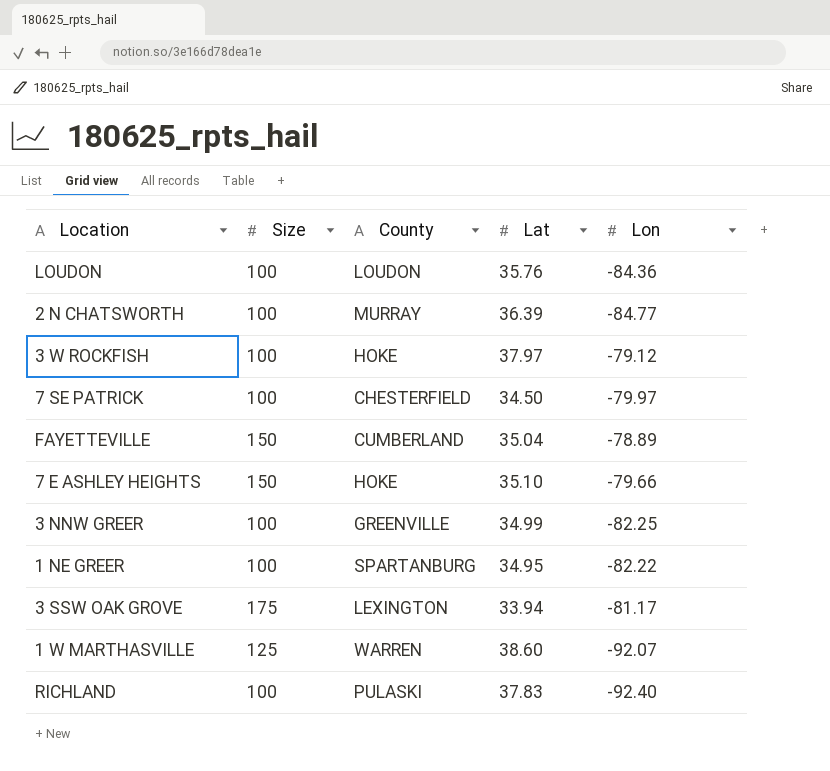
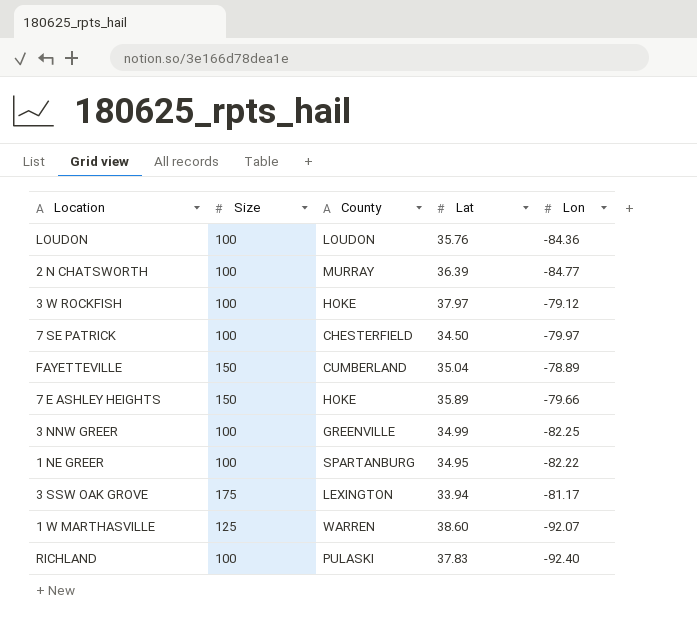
7 E ASHLEY HEIGHTS | Lat: 35.10 -> 35.89

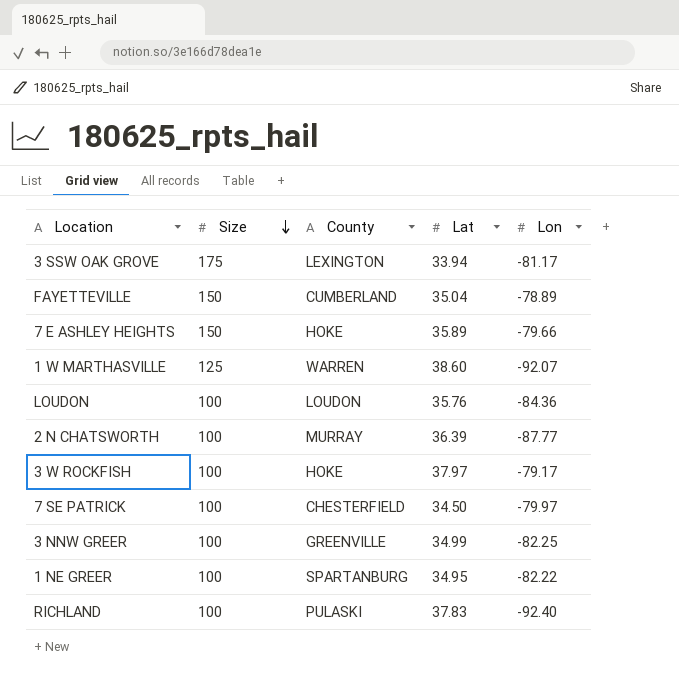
row order: none -> Size descending
2 N CHATSWORTH | Lon: -84.77 -> -87.77
3 W ROCKFISH | Lon: -79.12 -> -79.17

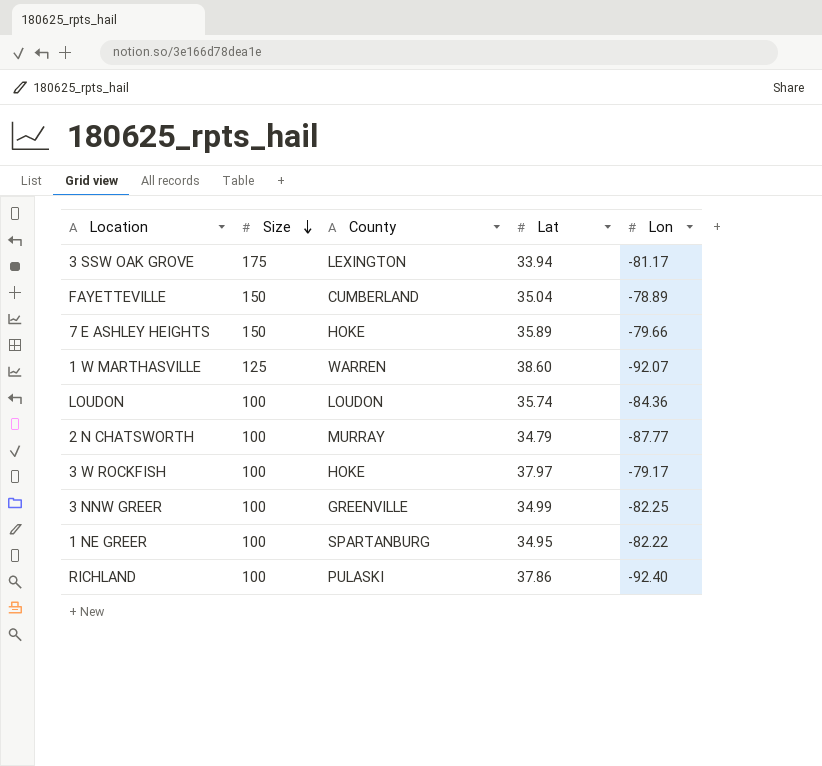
row 7 SE PATRICK: 100 | CHESTERFIELD | 34.50 | -79.97 -> none
LOUDON | Lat: 35.76 -> 35.74
2 N CHATSWORTH | Lat: 36.39 -> 34.79
RICHLAND | Lat: 37.83 -> 37.86

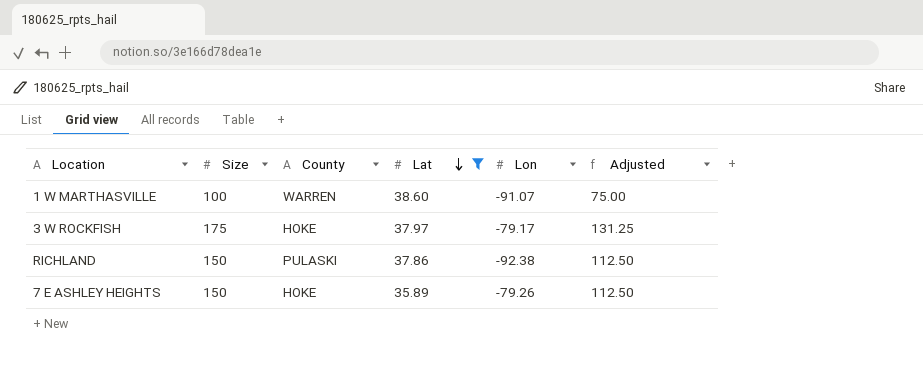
filter: none -> Lat >= 35.89
row order: Size descending -> Lat descending
column Adjusted | formula: none -> [Size] * 0.75
1 W MARTHASVILLE | Size: 125 -> 100
1 W MARTHASVILLE | Lon: -92.07 -> -91.07
3 W ROCKFISH | Size: 100 -> 175
RICHLAND | Size: 100 -> 150
RICHLAND | Lon: -92.40 -> -92.38
7 E ASHLEY HEIGHTS | Lon: -79.66 -> -79.26

